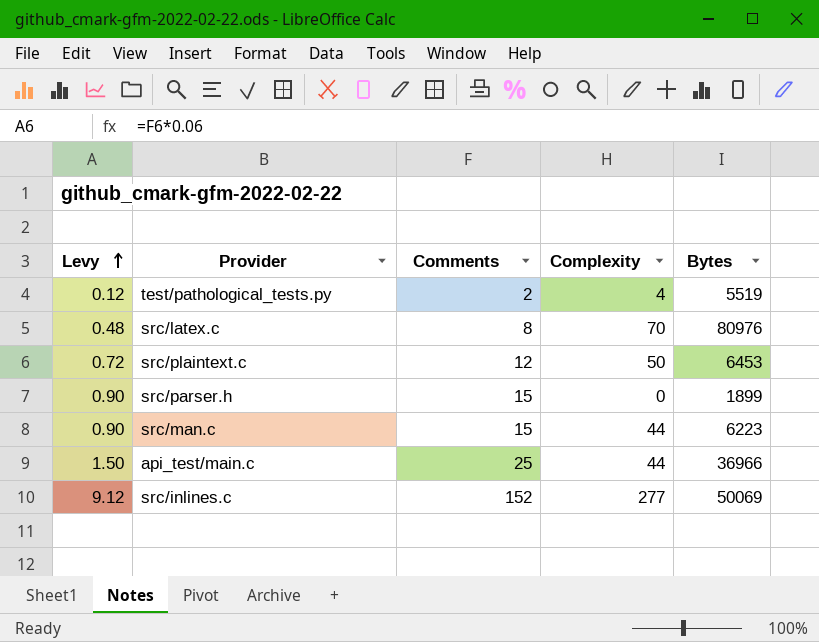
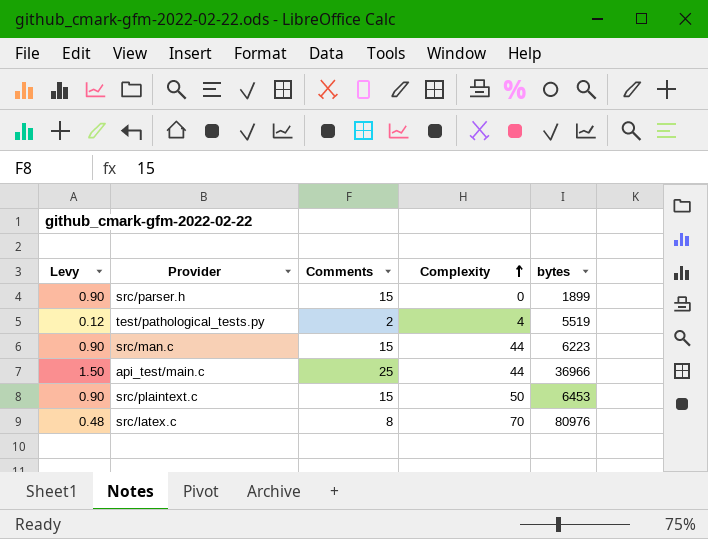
row order: Levy ascending -> Complexity ascending
column name: Bytes -> bytes
row src/inlines.c: 9.12 | 152 | 277 | 50069 -> none
src/plaintext.c | Levy: 0.72 -> 0.90
src/plaintext.c | Comments: 12 -> 15

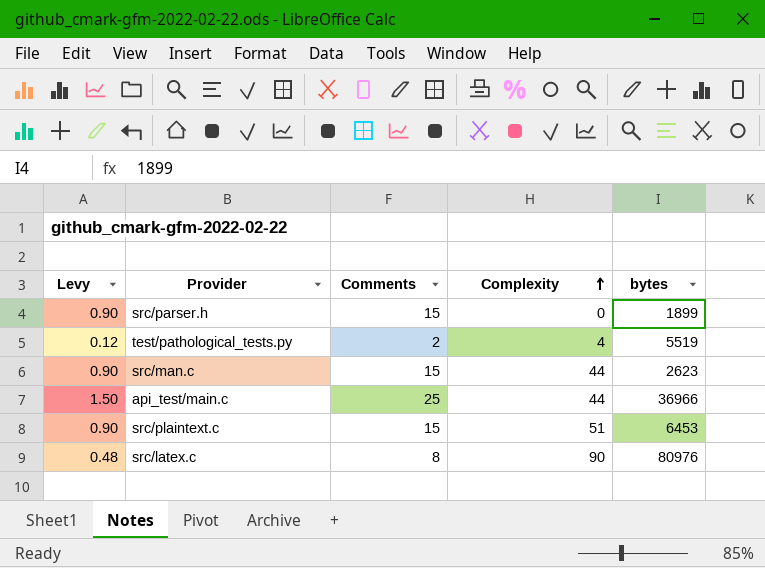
src/man.c | bytes: 6223 -> 2623
src/plaintext.c | Complexity: 50 -> 51
src/latex.c | Complexity: 70 -> 90

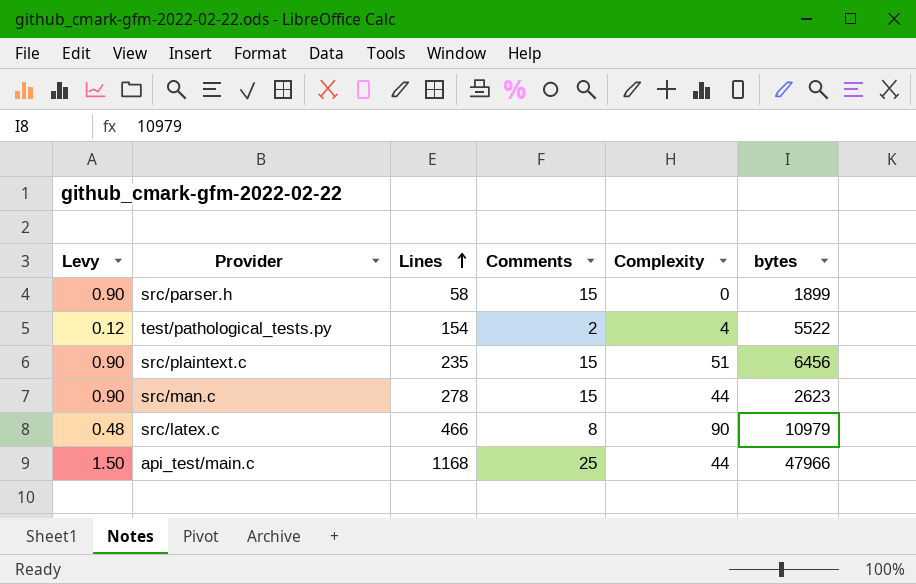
row order: Complexity ascending -> Lines ascending
column Lines | position: none -> 3
test/pathological_tests.py | bytes: 5519 -> 5522
src/plaintext.c | bytes: 6453 -> 6456
src/latex.c | bytes: 80976 -> 10979
api_test/main.c | bytes: 36966 -> 47966

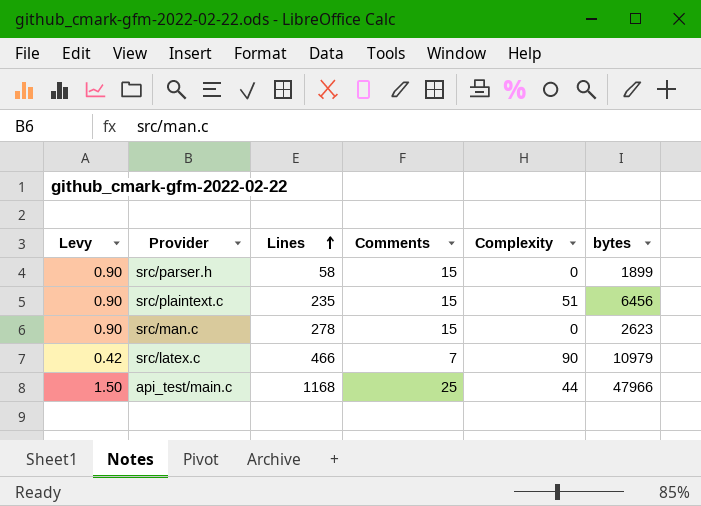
row test/pathological_tests.py: 0.12 | 154 | 2 | 4 | 5522 -> none
src/man.c | Complexity: 44 -> 0
src/latex.c | Levy: 0.48 -> 0.42
src/latex.c | Comments: 8 -> 7

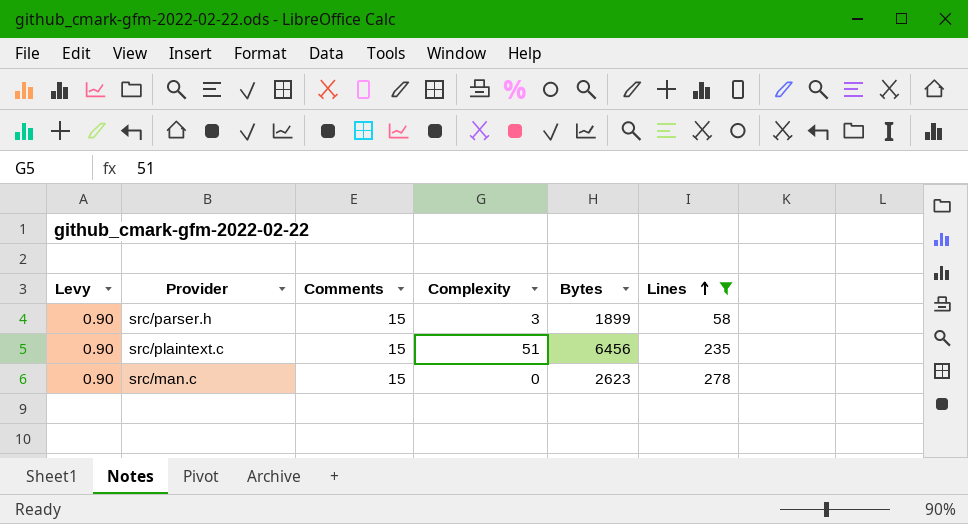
filter: none -> Lines <= 278
column name: bytes -> Bytes
column Lines | position: 3 -> 6
src/parser.h | Complexity: 0 -> 3

